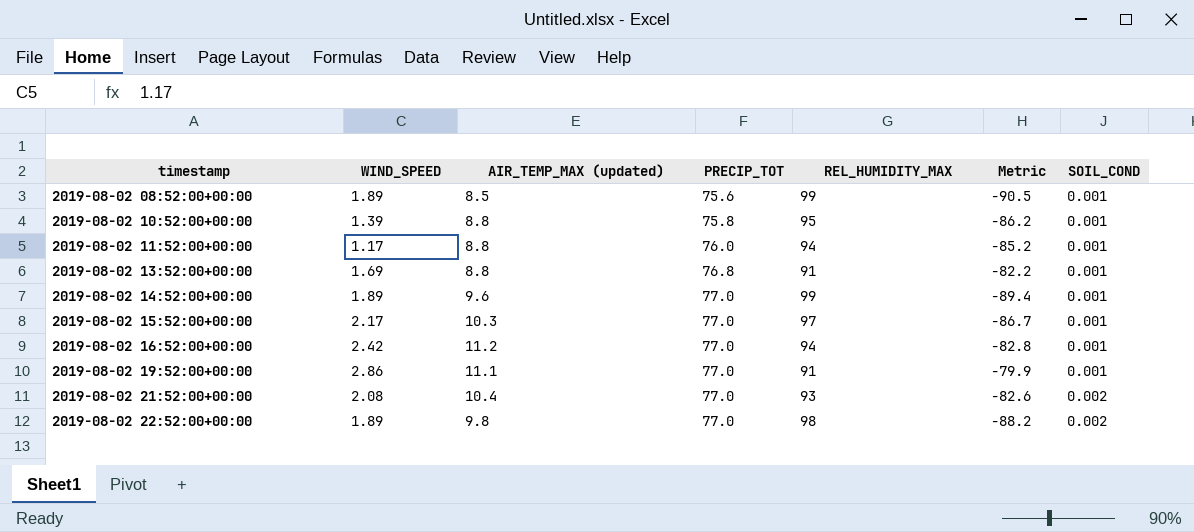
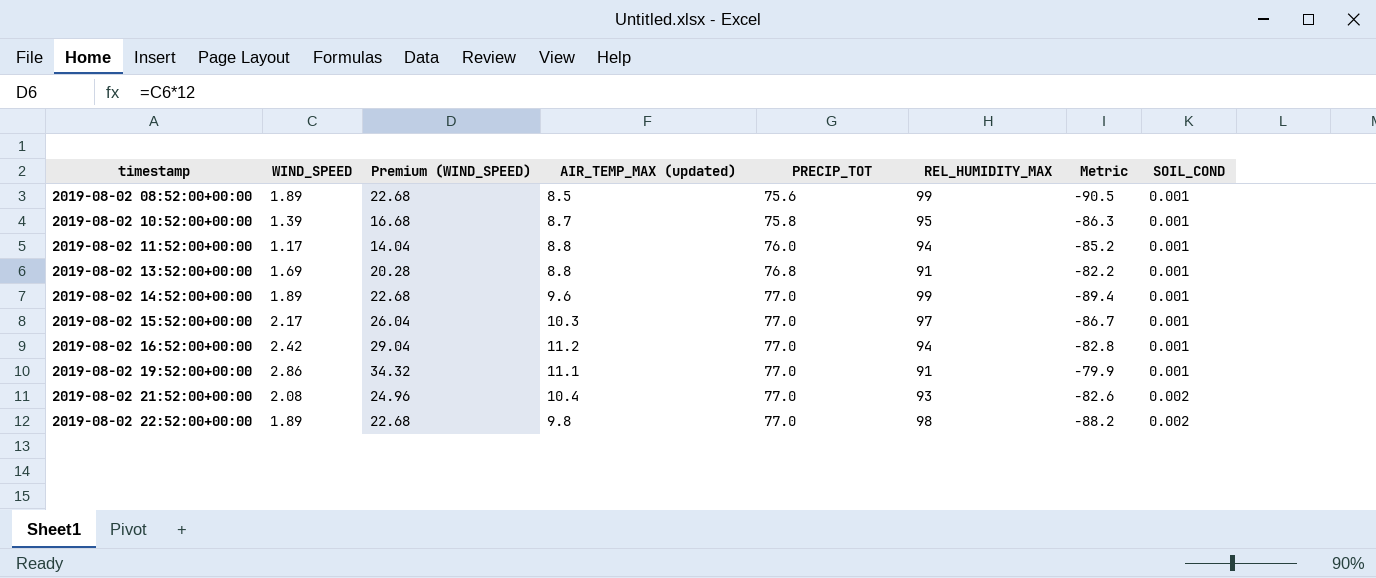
column Premium (WIND_SPEED) | formula: none -> [WIND_SPEED] * 12
2019-08-02 10:52:00+00:00 | AIR_TEMP_MAX (updated): 8.8 -> 8.7
2019-08-02 10:52:00+00:00 | Metric: -86.2 -> -86.3

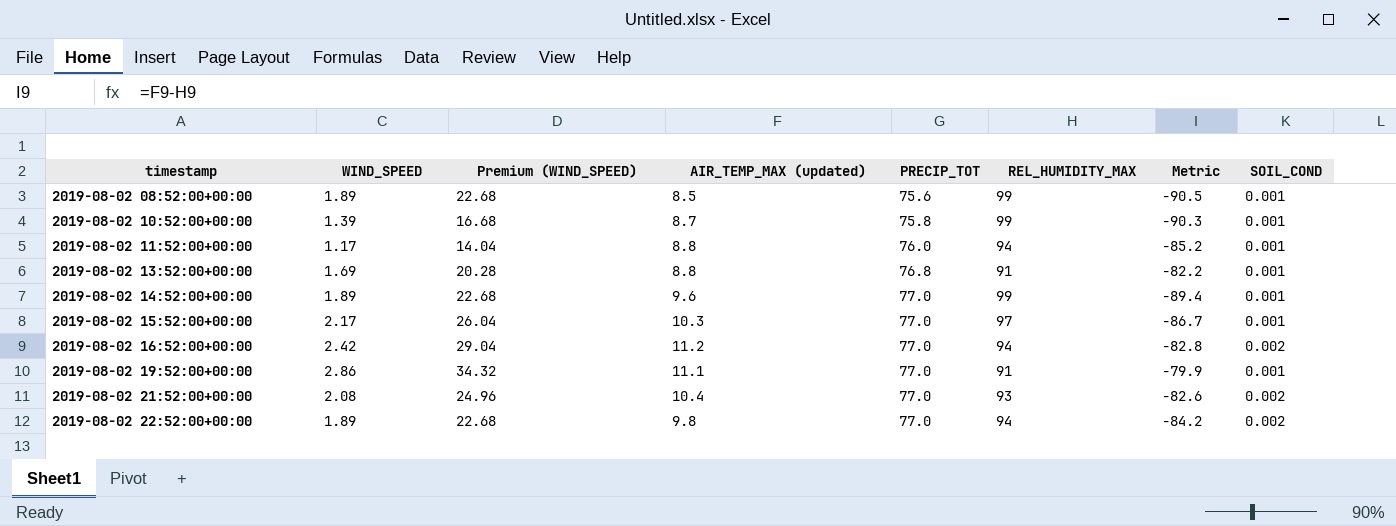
2019-08-02 10:52:00+00:00 | REL_HUMIDITY_MAX: 95 -> 99
2019-08-02 10:52:00+00:00 | Metric: -86.3 -> -90.3
2019-08-02 16:52:00+00:00 | SOIL_COND: 0.001 -> 0.002
2019-08-02 22:52:00+00:00 | REL_HUMIDITY_MAX: 98 -> 94
2019-08-02 22:52:00+00:00 | Metric: -88.2 -> -84.2

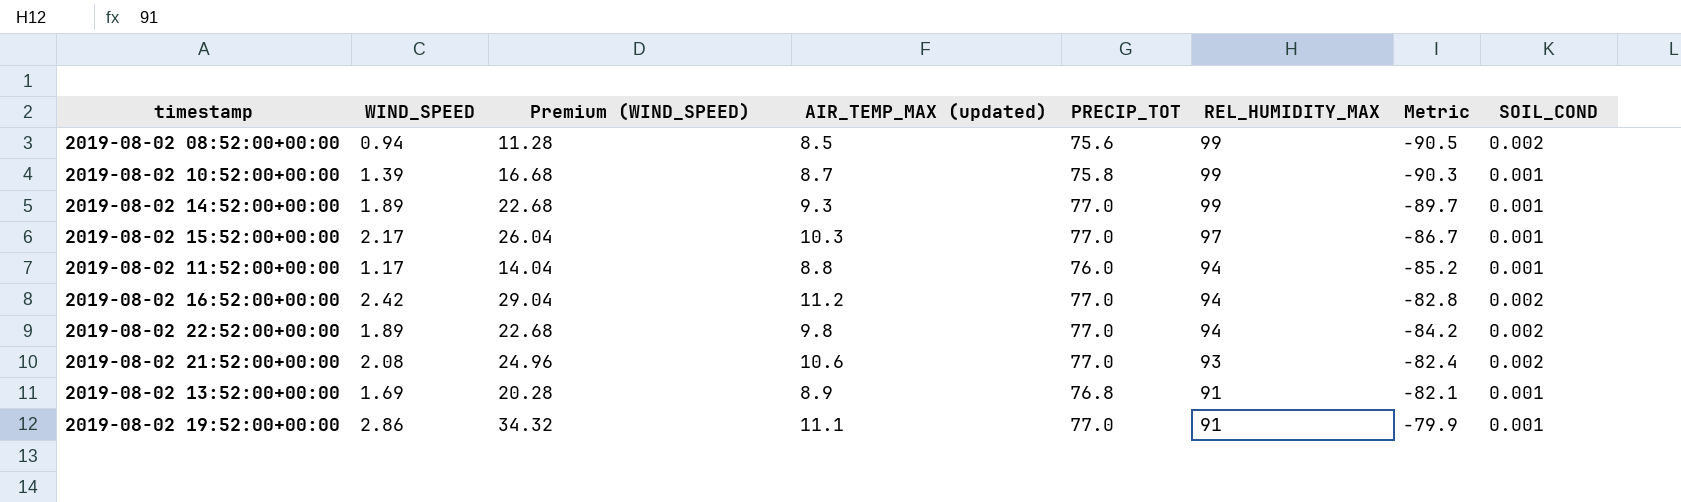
row order: timestamp ascending -> REL_HUMIDITY_MAX descending
2019-08-02 08:52:00+00:00 | WIND_SPEED: 1.89 -> 0.94
2019-08-02 08:52:00+00:00 | Premium (WIND_SPEED): 22.68 -> 11.28
2019-08-02 08:52:00+00:00 | SOIL_COND: 0.001 -> 0.002
2019-08-02 14:52:00+00:00 | AIR_TEMP_MAX (updated): 9.6 -> 9.3
2019-08-02 14:52:00+00:00 | Metric: -89.4 -> -89.7
2019-08-02 21:52:00+00:00 | AIR_TEMP_MAX (updated): 10.4 -> 10.6
2019-08-02 21:52:00+00:00 | Metric: -82.6 -> -82.4
2019-08-02 13:52:00+00:00 | AIR_TEMP_MAX (updated): 8.8 -> 8.9
2019-08-02 13:52:00+00:00 | Metric: -82.2 -> -82.1

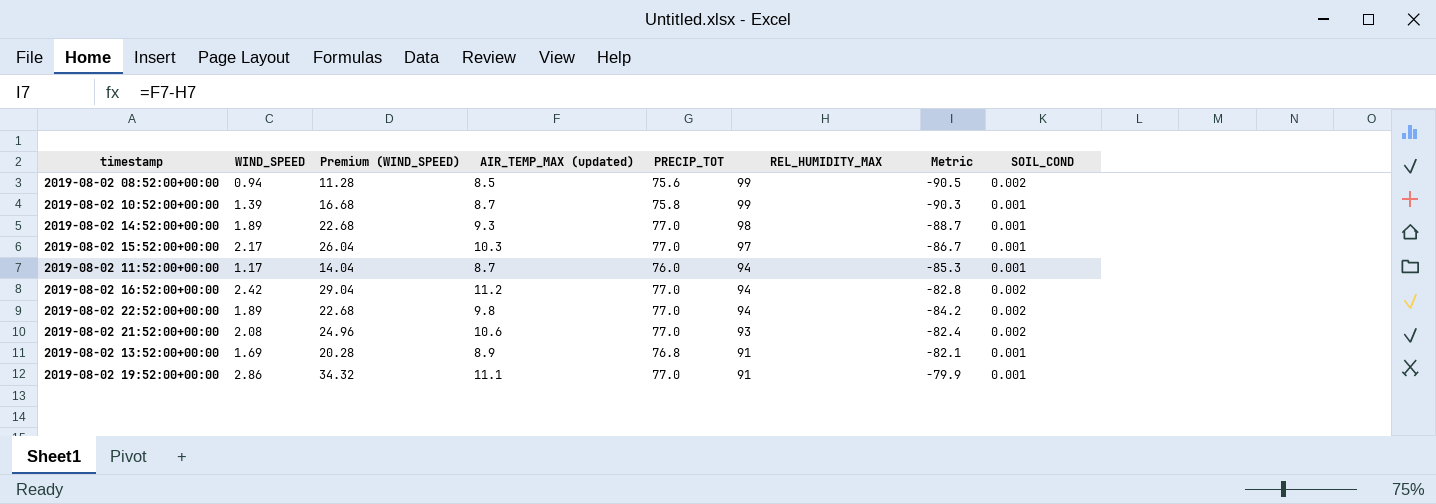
2019-08-02 14:52:00+00:00 | REL_HUMIDITY_MAX: 99 -> 98
2019-08-02 14:52:00+00:00 | Metric: -89.7 -> -88.7
2019-08-02 11:52:00+00:00 | AIR_TEMP_MAX (updated): 8.8 -> 8.7
2019-08-02 11:52:00+00:00 | Metric: -85.2 -> -85.3

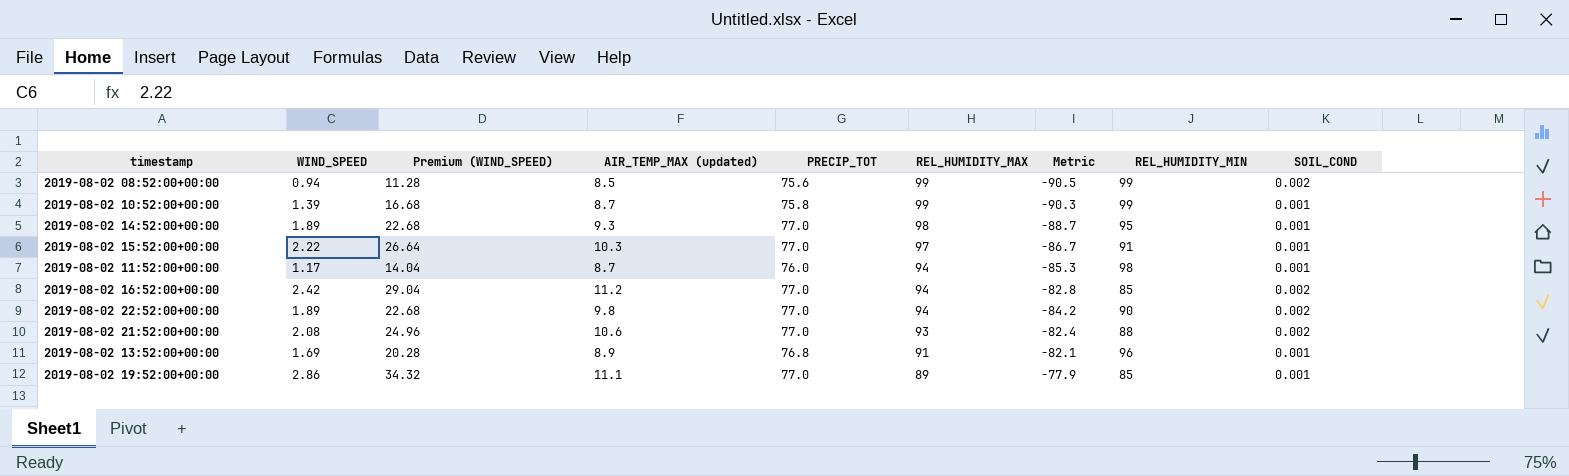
column REL_HUMIDITY_MIN | position: none -> 8
2019-08-02 15:52:00+00:00 | WIND_SPEED: 2.17 -> 2.22
2019-08-02 15:52:00+00:00 | Premium (WIND_SPEED): 26.04 -> 26.64
2019-08-02 19:52:00+00:00 | REL_HUMIDITY_MAX: 91 -> 89
2019-08-02 19:52:00+00:00 | Metric: -79.9 -> -77.9

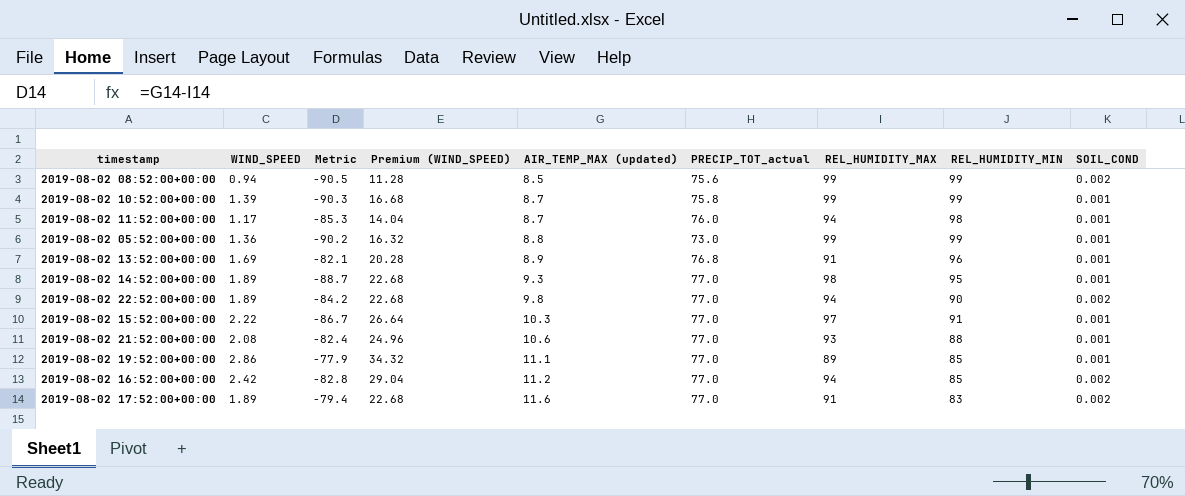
row order: REL_HUMIDITY_MAX descending -> AIR_TEMP_MAX (updated) ascending
column Metric | position: 7 -> 3
column name: PRECIP_TOT -> PRECIP_TOT_actual
row 2019-08-02 05:52:00+00:00: none -> 1.36 | -90.2 | 16.32 | 8.8 | 73.0 | 99 | 99 | 0.001
2019-08-02 21:52:00+00:00 | SOIL_COND: 0.002 -> 0.001
row 2019-08-02 17:52:00+00:00: none -> 1.89 | -79.4 | 22.68 | 11.6 | 77.0 | 91 | 83 | 0.002

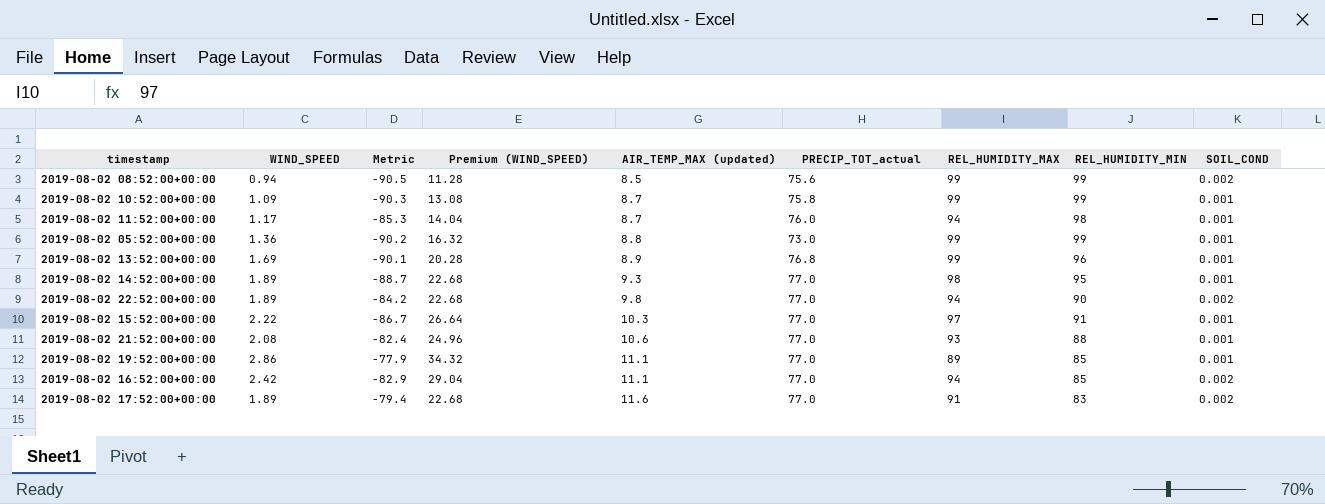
2019-08-02 10:52:00+00:00 | WIND_SPEED: 1.39 -> 1.09
2019-08-02 10:52:00+00:00 | Premium (WIND_SPEED): 16.68 -> 13.08
2019-08-02 13:52:00+00:00 | Metric: -82.1 -> -90.1
2019-08-02 13:52:00+00:00 | REL_HUMIDITY_MAX: 91 -> 99
2019-08-02 16:52:00+00:00 | Metric: -82.8 -> -82.9
2019-08-02 16:52:00+00:00 | AIR_TEMP_MAX (updated): 11.2 -> 11.1

